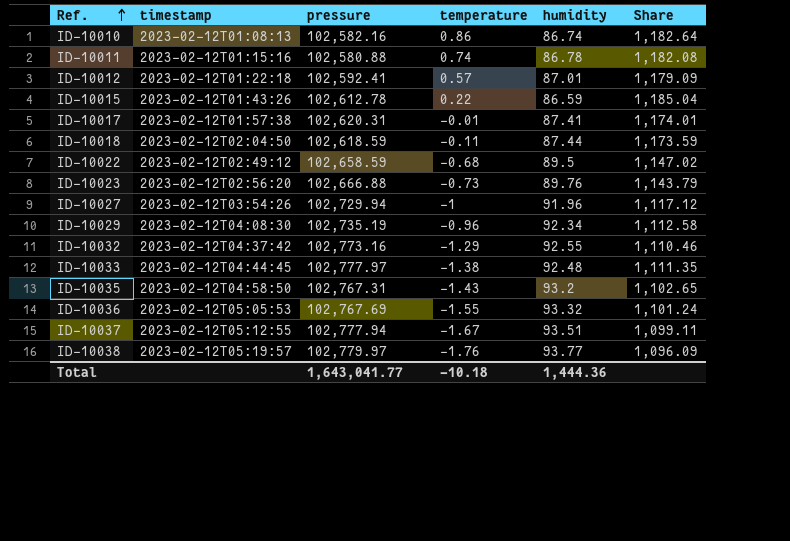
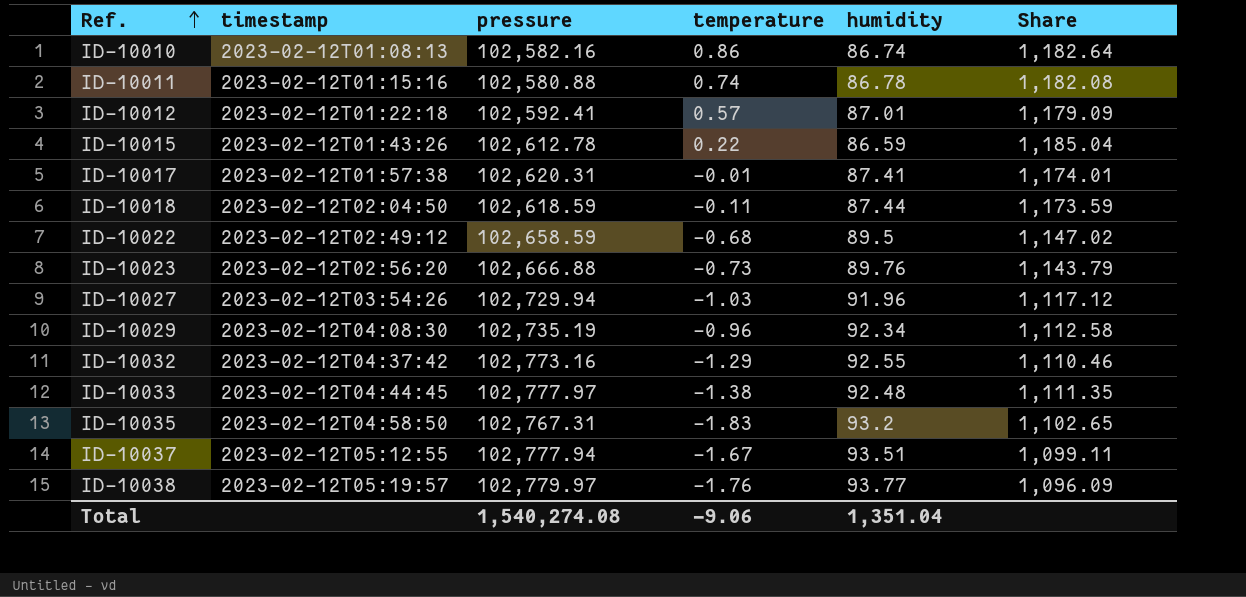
row ID-10036: 2023-02-12T05:05:53 | 102,767.69 | -1.55 | 93.32 | 1,101.24 -> none
ID-10027 | temperature: -1 -> -1.03
ID-10035 | temperature: -1.43 -> -1.83
Total | pressure: 1,643,041.77 -> 1,540,274.08
Total | temperature: -10.18 -> -9.06
Total | humidity: 1,444.36 -> 1,351.04

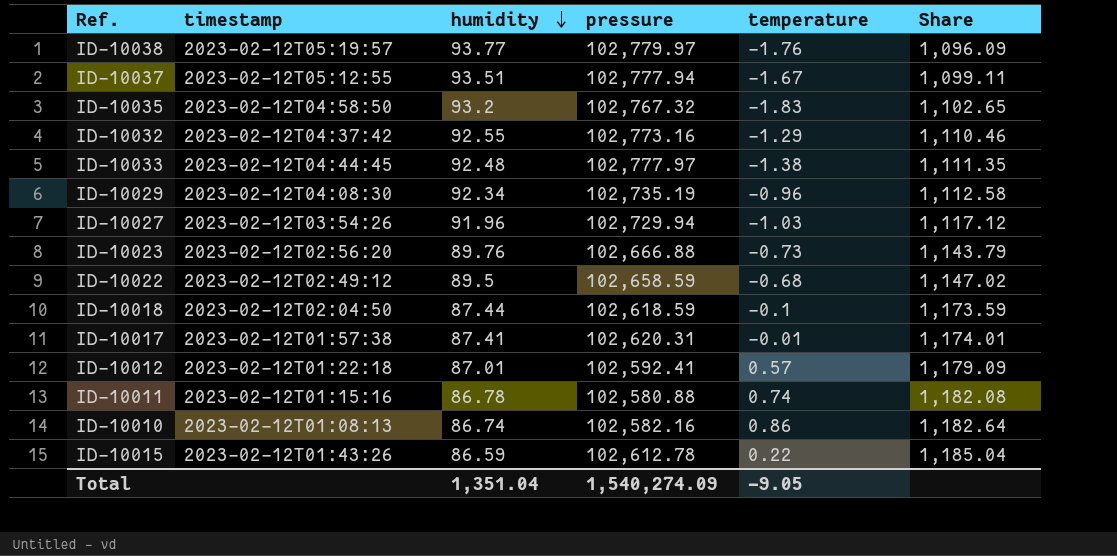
row order: Ref. ascending -> humidity descending
column humidity | position: 5 -> 3
ID-10035 | pressure: 102,767.31 -> 102,767.32
ID-10018 | temperature: -0.11 -> -0.1
Total | pressure: 1,540,274.08 -> 1,540,274.09
Total | temperature: -9.06 -> -9.05

